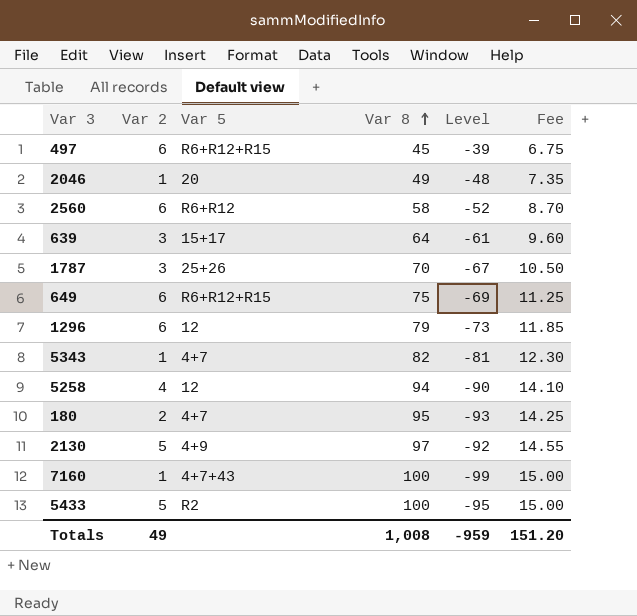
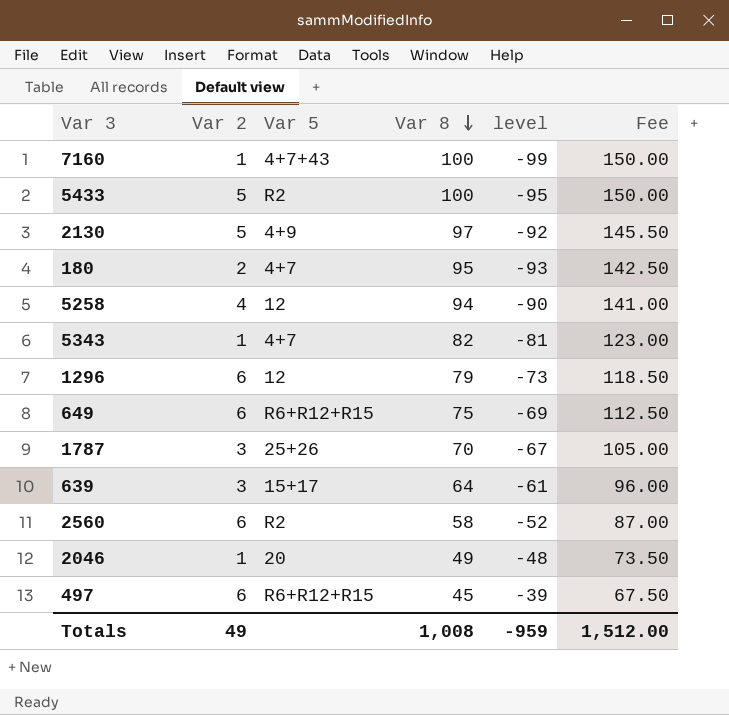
row order: Var 8 ascending -> Var 8 descending
column name: Level -> level
column Fee | formula: [Var 8] * 0.15 -> [Var 8] * 1.5
2560 | Var 5: R6+R12 -> R2
Totals | Fee: 151.20 -> 1,512.00

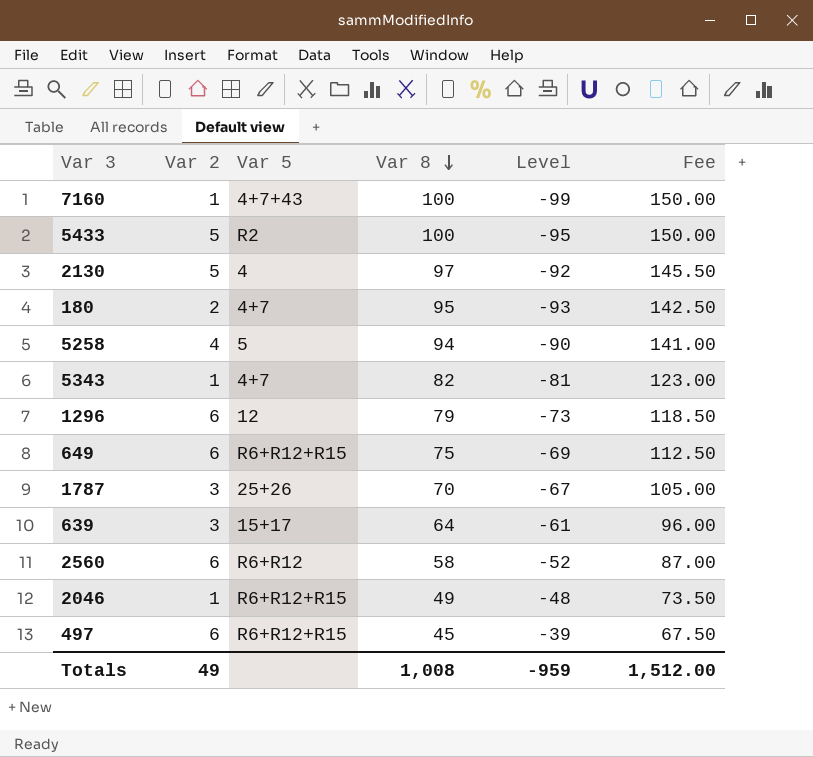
column name: level -> Level
2130 | Var 5: 4+9 -> 4
5258 | Var 5: 12 -> 5
2560 | Var 5: R2 -> R6+R12
2046 | Var 5: 20 -> R6+R12+R15

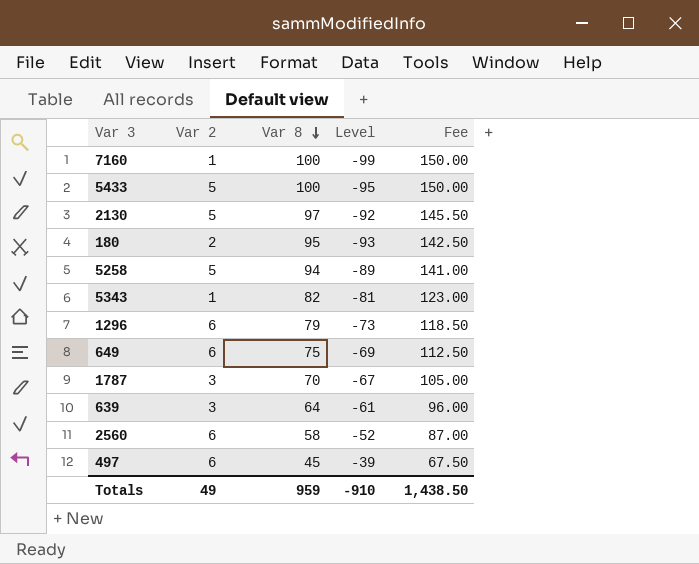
column Var 5 | position: 3 -> none
row 2046: 1 | R6+R12+R15 | 49 | -48 | 73.50 -> none
5258 | Var 2: 4 -> 5
5258 | Level: -90 -> -89
Totals | Var 8: 1,008 -> 959
Totals | Level: -959 -> -910
Totals | Fee: 1,512.00 -> 1,438.50

